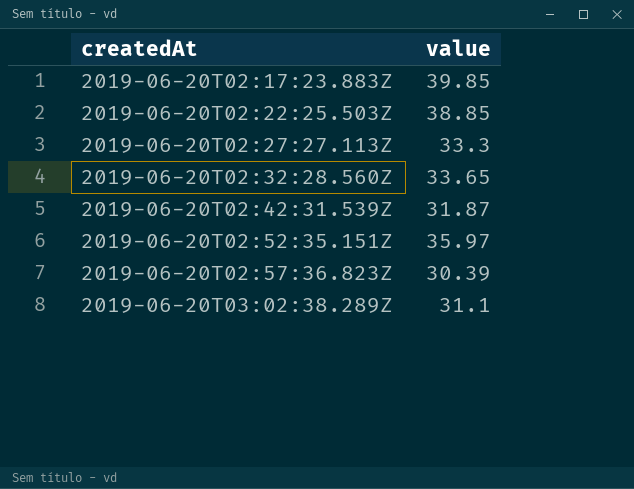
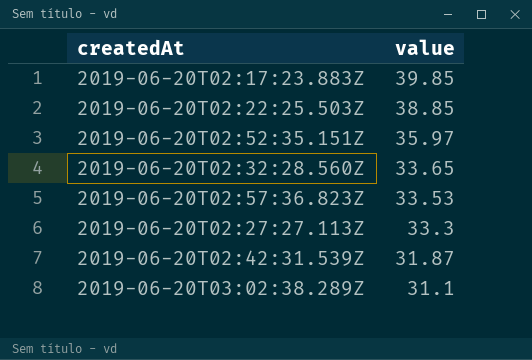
row order: createdAt ascending -> value descending
2019-06-20T02:57:36.823Z | value: 30.39 -> 33.53

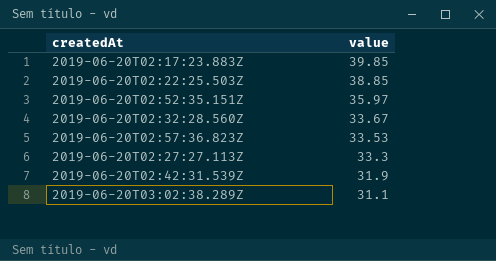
2019-06-20T02:32:28.560Z | value: 33.65 -> 33.67
2019-06-20T02:42:31.539Z | value: 31.87 -> 31.9

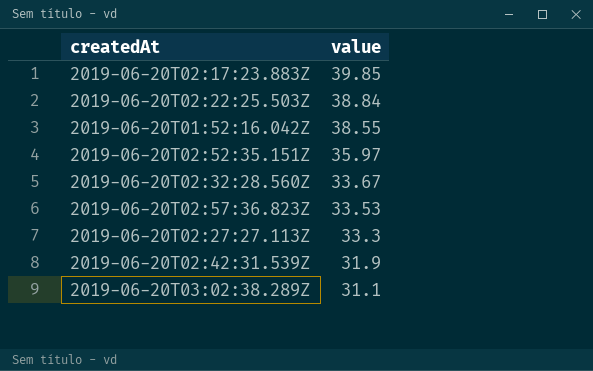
2019-06-20T02:22:25.503Z | value: 38.85 -> 38.84
row 2019-06-20T01:52:16.042Z: none -> 38.55

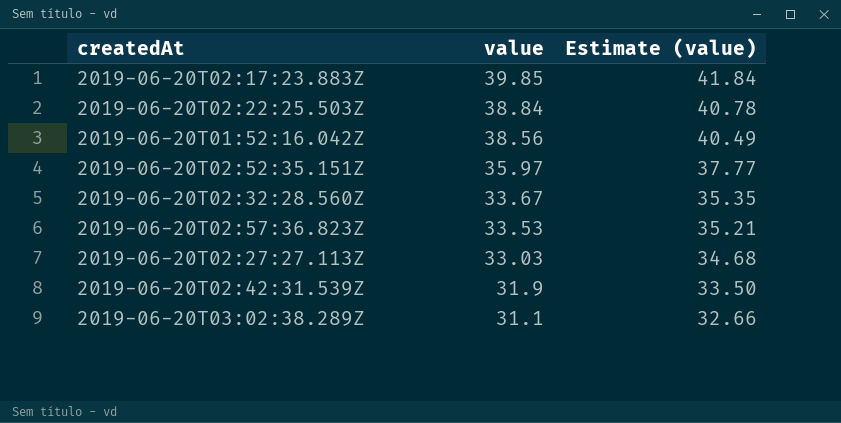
column Estimate (value) | formula: none -> [value] * 1.05
2019-06-20T01:52:16.042Z | value: 38.55 -> 38.56
2019-06-20T02:27:27.113Z | value: 33.3 -> 33.03

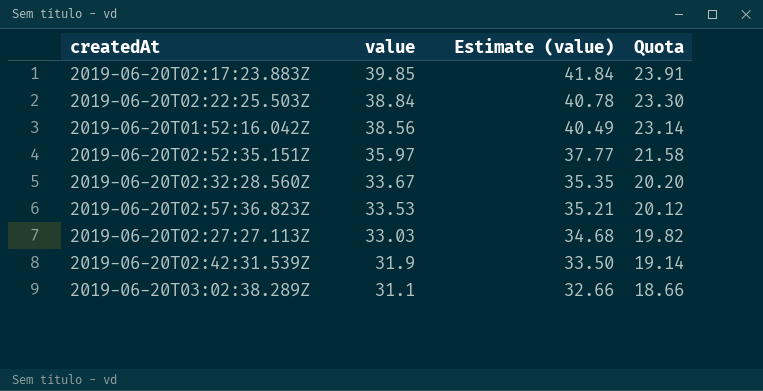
column Quota | formula: none -> [value] * 0.6

